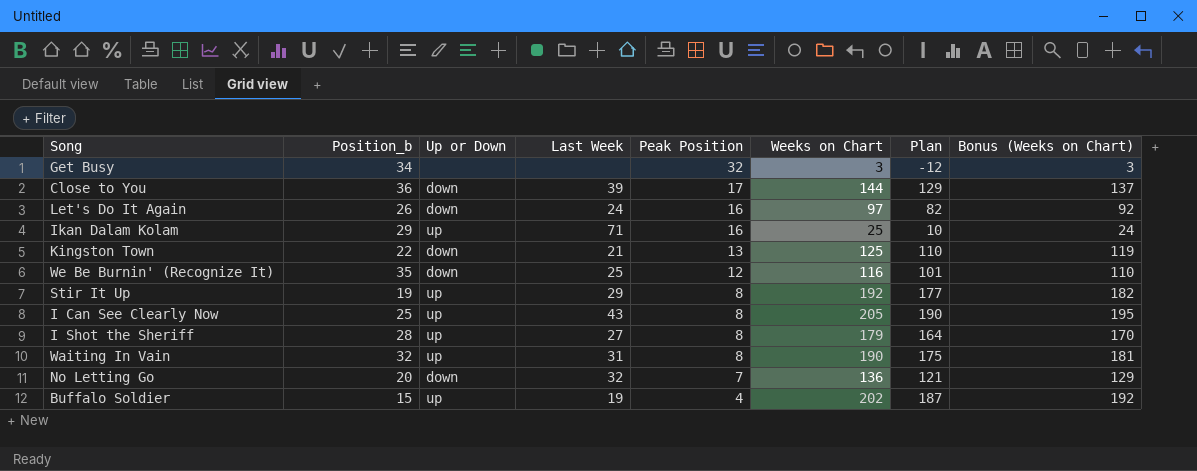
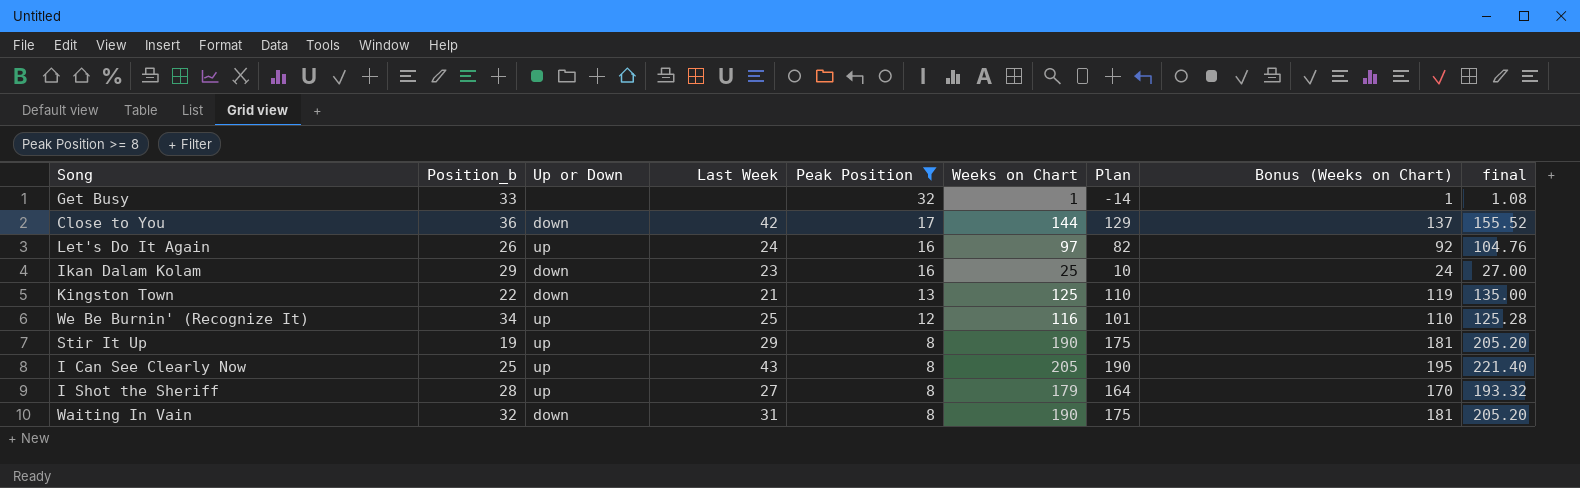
filter: none -> Peak Position >= 8
column final | formula: none -> [Weeks on Chart] * 1.08
Get Busy | Position_b: 34 -> 33
Get Busy | Weeks on Chart: 3 -> 1
Get Busy | Plan: -12 -> -14
Get Busy | Bonus (Weeks on Chart): 3 -> 1
Close to You | Last Week: 39 -> 42
Let's Do It Again | Up or Down: down -> up
Ikan Dalam Kolam | Up or Down: up -> down
Ikan Dalam Kolam | Last Week: 71 -> 23
We Be Burnin' (Recognize It) | Position_b: 35 -> 34
We Be Burnin' (Recognize It) | Up or Down: down -> up
Stir It Up | Weeks on Chart: 192 -> 190
Stir It Up | Plan: 177 -> 175
Stir It Up | Bonus (Weeks on Chart): 182 -> 181
Waiting In Vain | Up or Down: up -> down

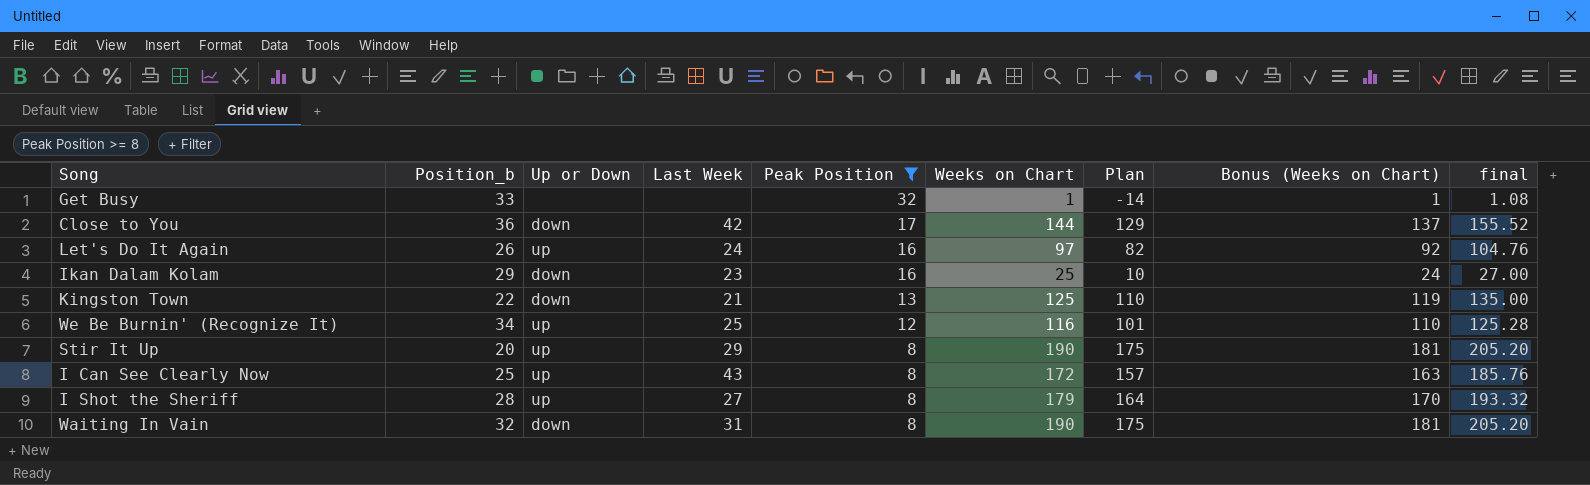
Stir It Up | Position_b: 19 -> 20
I Can See Clearly Now | Weeks on Chart: 205 -> 172
I Can See Clearly Now | Plan: 190 -> 157
I Can See Clearly Now | Bonus (Weeks on Chart): 195 -> 163
I Can See Clearly Now | final: 221.40 -> 185.76

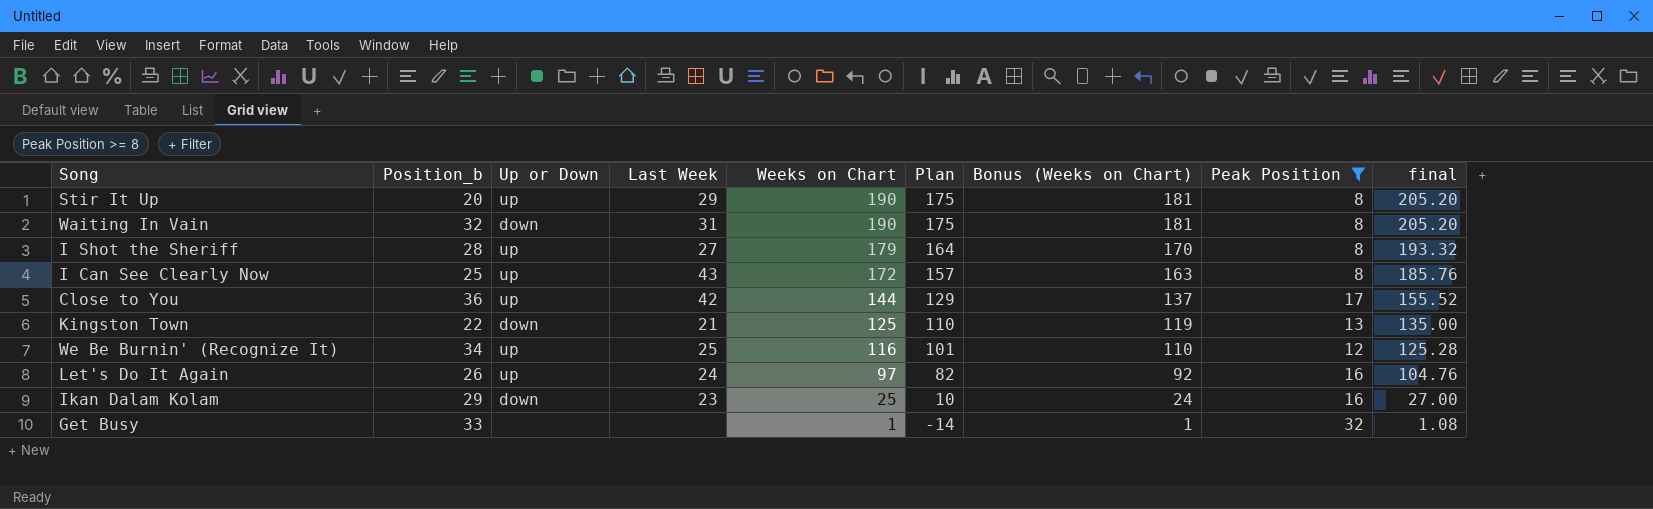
row order: Peak Position descending -> Weeks on Chart descending
column Peak Position | position: 5 -> 8
Close to You | Up or Down: down -> up

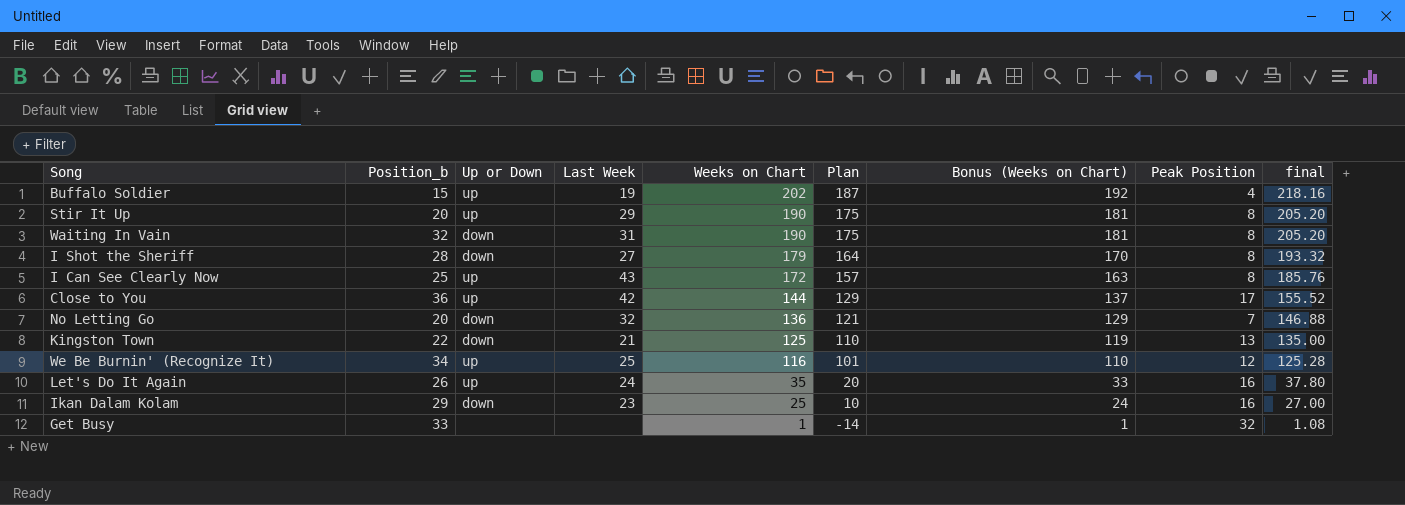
filter: Peak Position >= 8 -> none
I Shot the Sheriff | Up or Down: up -> down
Let's Do It Again | Weeks on Chart: 97 -> 35
Let's Do It Again | Plan: 82 -> 20
Let's Do It Again | Bonus (Weeks on Chart): 92 -> 33
Let's Do It Again | final: 104.76 -> 37.80

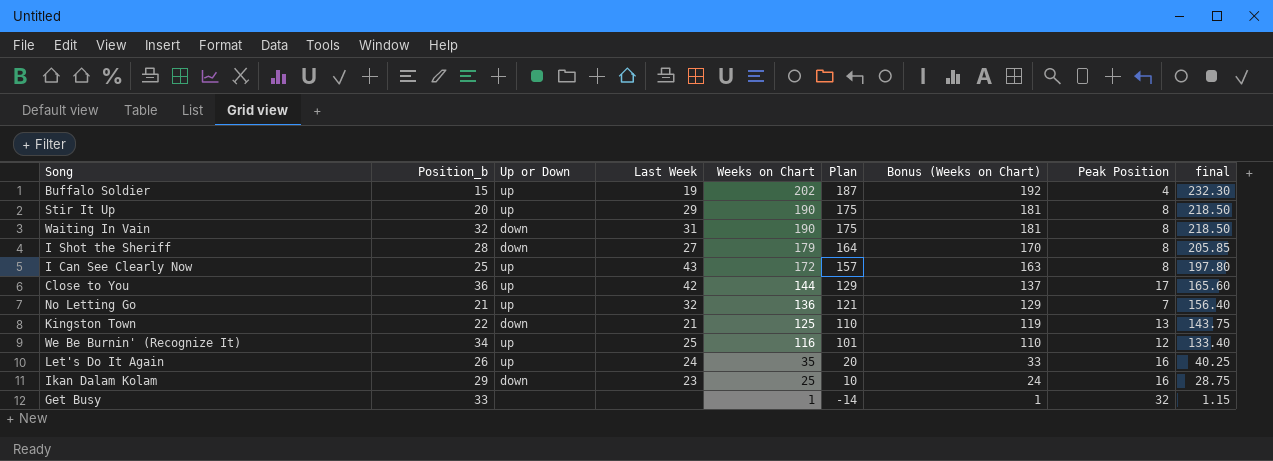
column final | formula: [Weeks on Chart] * 1.08 -> [Weeks on Chart] * 1.15
No Letting Go | Position_b: 20 -> 21
No Letting Go | Up or Down: down -> up

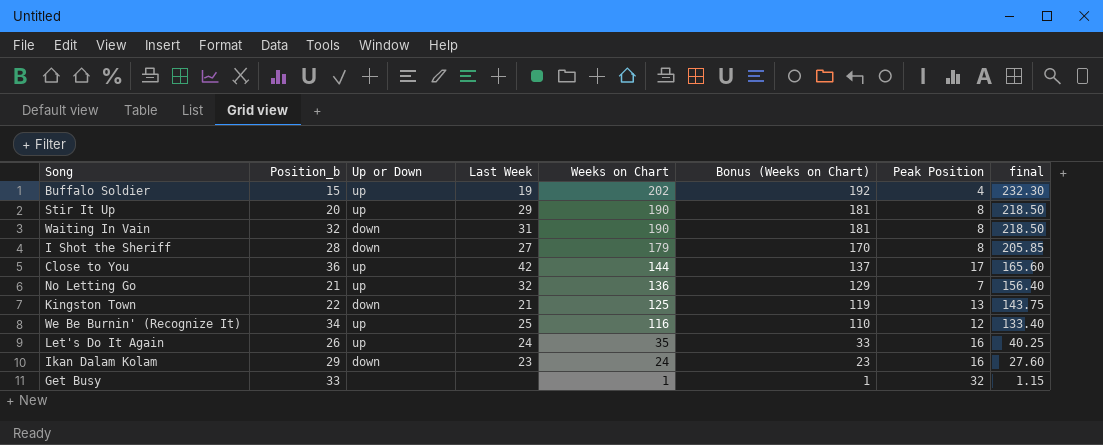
column Plan | formula: [Weeks on Chart] - 15 -> none
row I Can See Clearly Now: 25 | up | 43 | 172 | 157 | 163 | 8 | 197.80 -> none
Ikan Dalam Kolam | Weeks on Chart: 25 -> 24
Ikan Dalam Kolam | Bonus (Weeks on Chart): 24 -> 23
Ikan Dalam Kolam | final: 28.75 -> 27.60

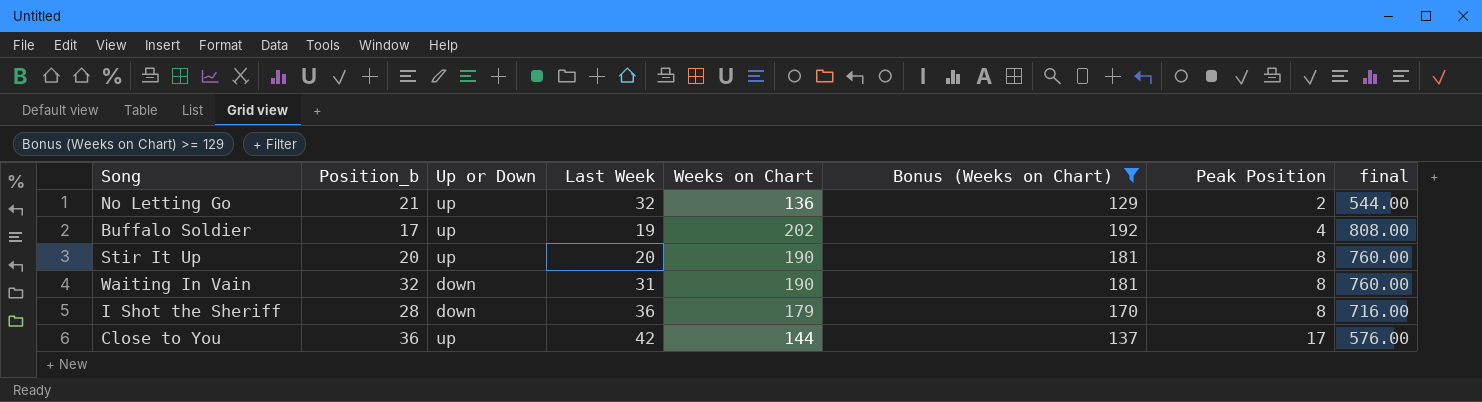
filter: none -> Bonus (Weeks on Chart) >= 129
row order: Weeks on Chart descending -> Peak Position ascending
column final | formula: [Weeks on Chart] * 1.15 -> [Weeks on Chart] * 4
No Letting Go | Peak Position: 7 -> 2
Buffalo Soldier | Position_b: 15 -> 17
Stir It Up | Last Week: 29 -> 20
I Shot the Sheriff | Last Week: 27 -> 36

